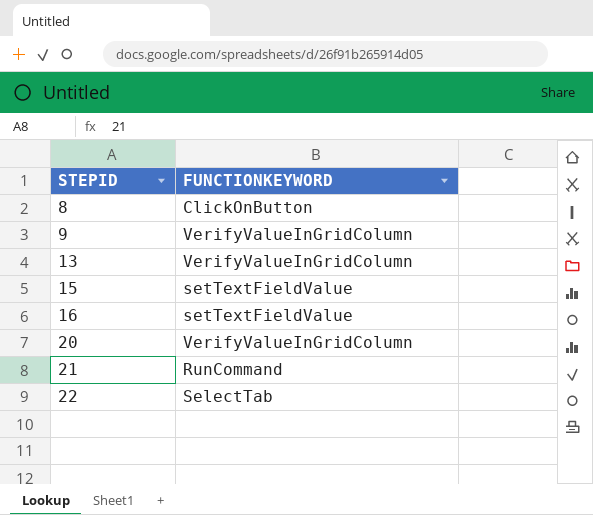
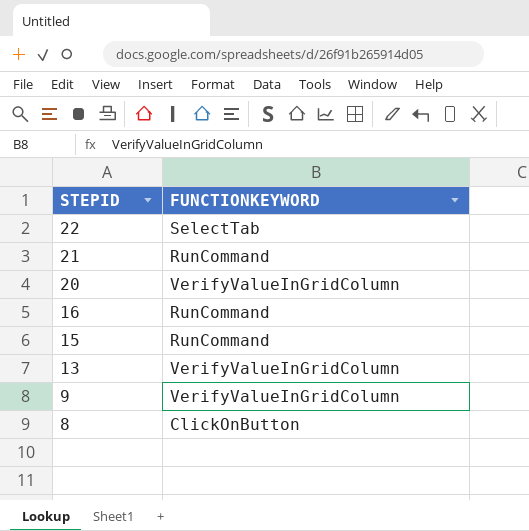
row order: STEPID ascending -> STEPID descending
16 | FUNCTIONKEYWORD: setTextFieldValue -> RunCommand
15 | FUNCTIONKEYWORD: setTextFieldValue -> RunCommand

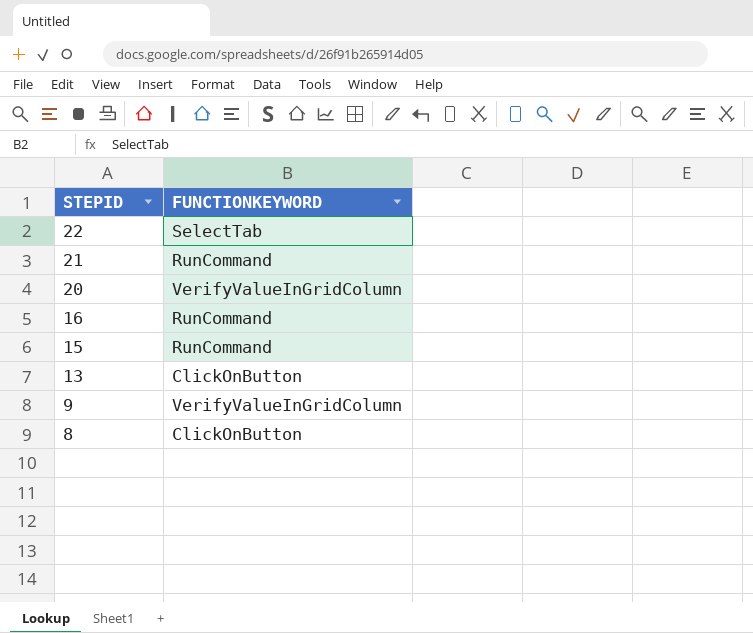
13 | FUNCTIONKEYWORD: VerifyValueInGridColumn -> ClickOnButton

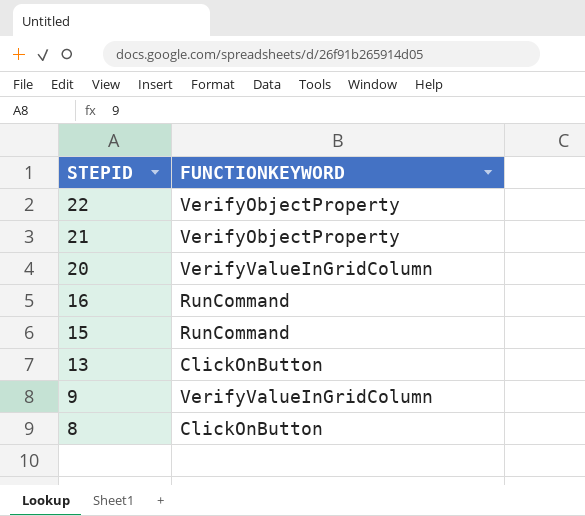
22 | FUNCTIONKEYWORD: SelectTab -> VerifyObjectProperty
21 | FUNCTIONKEYWORD: RunCommand -> VerifyObjectProperty

